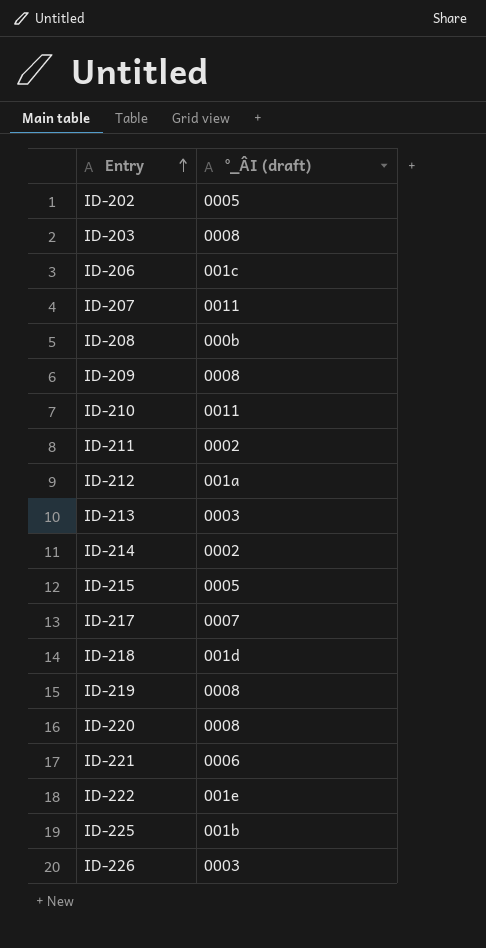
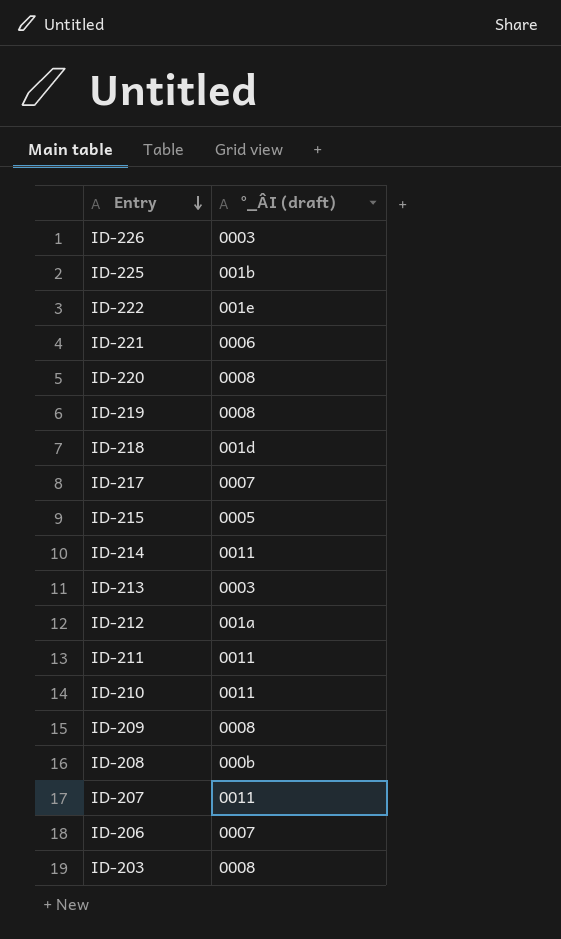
row order: Entry ascending -> Entry descending
row ID-202: 0005 -> none
ID-214 | °_ÂI (draft): 0002 -> 0011
ID-211 | °_ÂI (draft): 0002 -> 0011
ID-206 | °_ÂI (draft): 001c -> 0007

